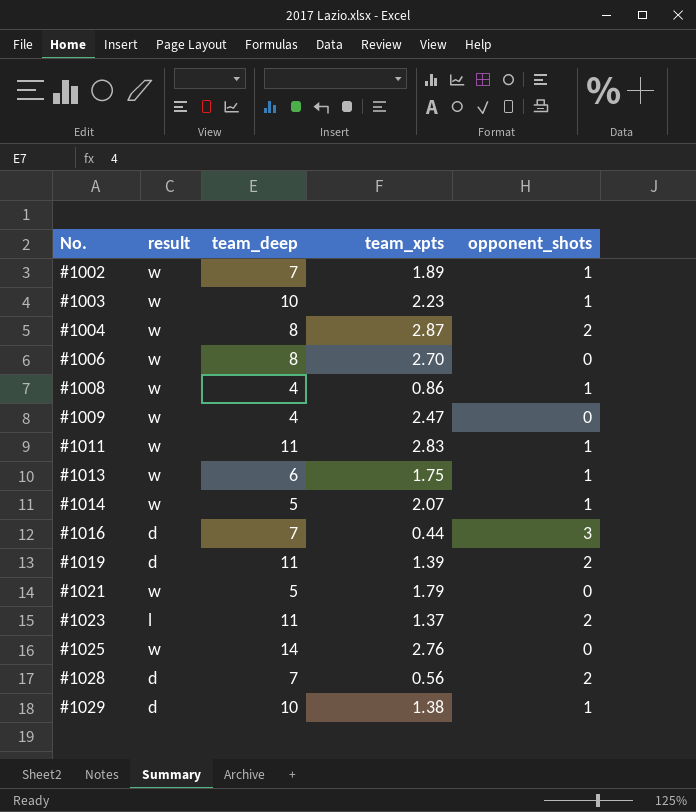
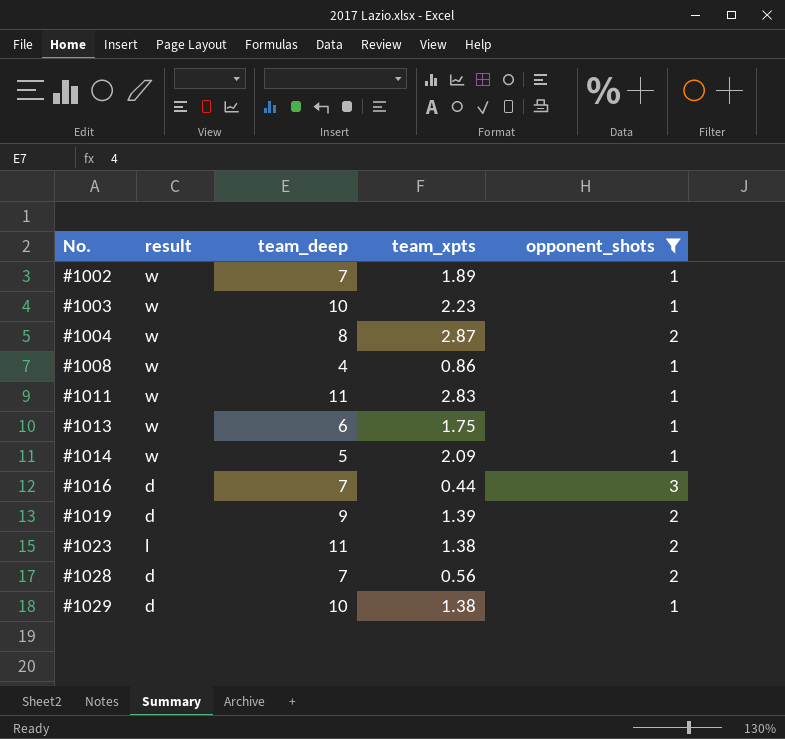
filter: none -> opponent_shots != 0
#1014 | team_xpts: 2.07 -> 2.09
#1019 | team_deep: 11 -> 9
#1023 | team_xpts: 1.37 -> 1.38

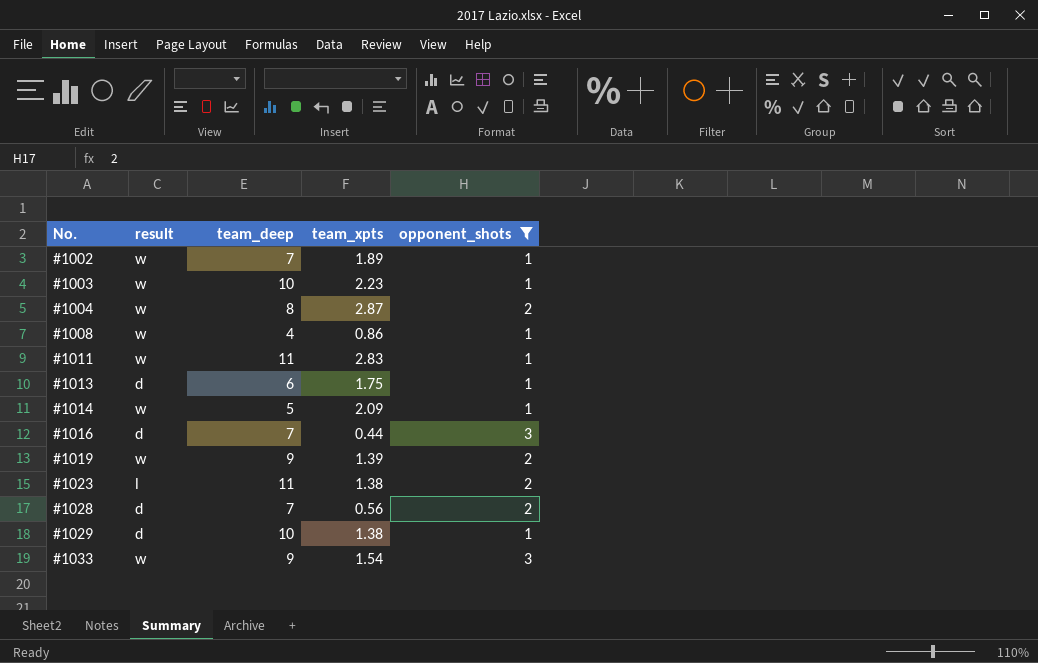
#1013 | result: w -> d
#1019 | result: d -> w
row #1033: none -> w | 9 | 1.54 | 3

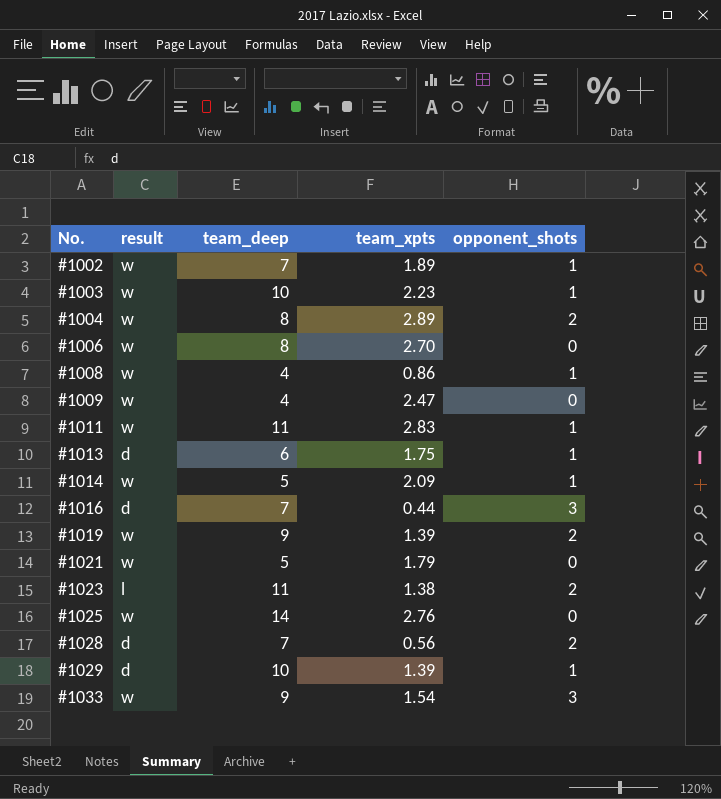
filter: opponent_shots != 0 -> none
#1004 | team_xpts: 2.87 -> 2.89
#1029 | team_xpts: 1.38 -> 1.39

